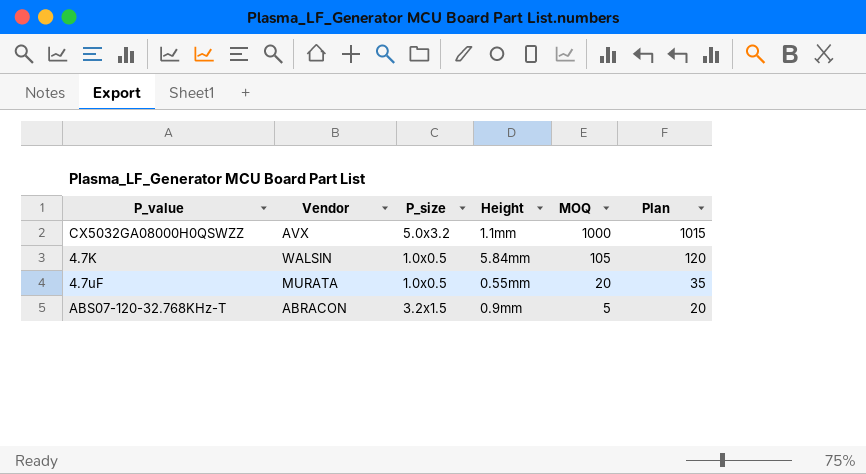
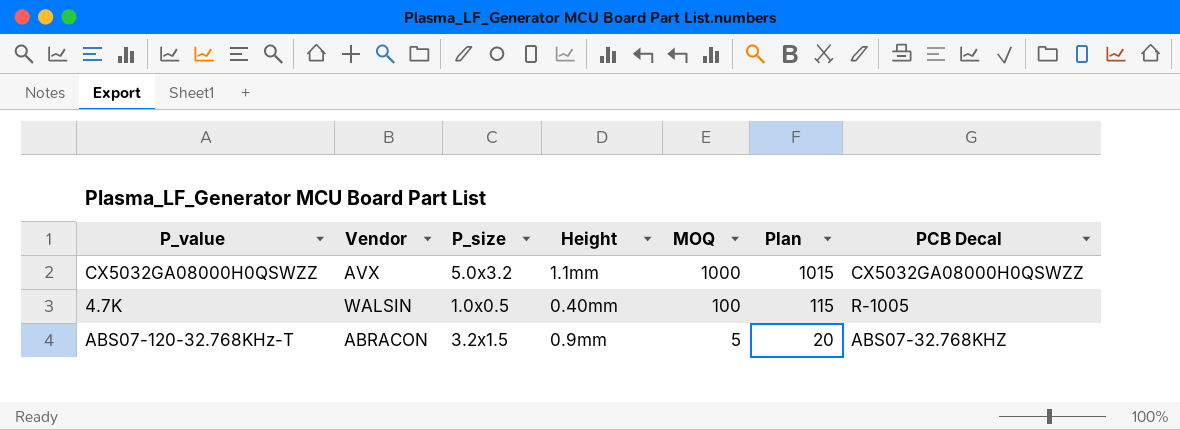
column PCB Decal | position: none -> 7
row 4.7uF: MURATA | 1.0x0.5 | 0.55mm | 20 | 35 -> none
4.7K | Height: 5.84mm -> 0.40mm
4.7K | MOQ: 105 -> 100
4.7K | Plan: 120 -> 115

